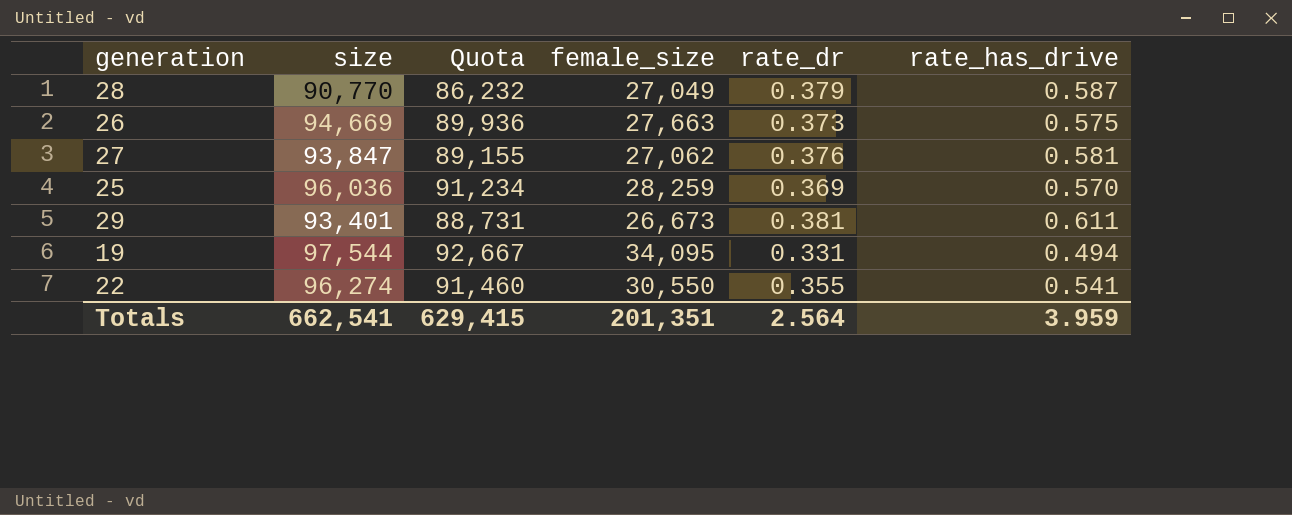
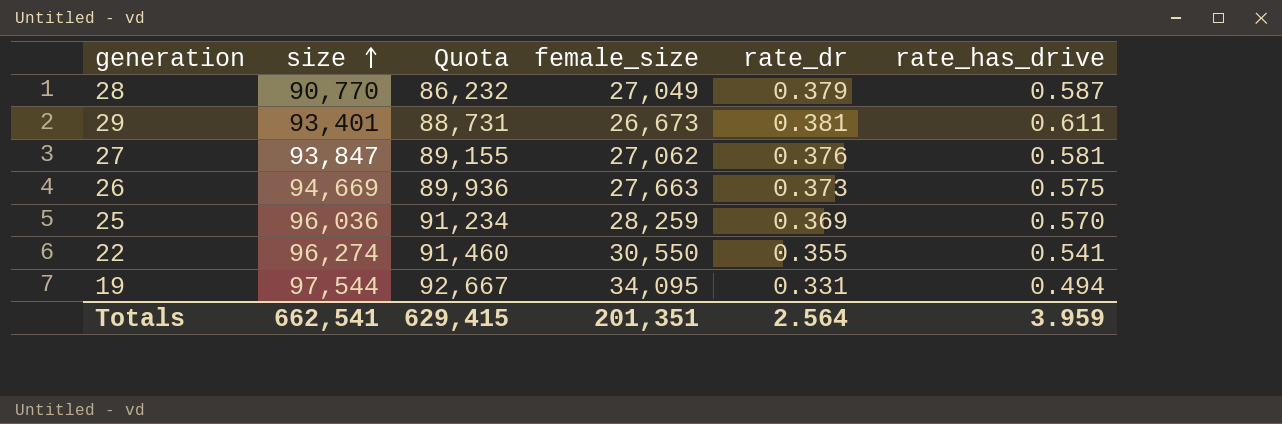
row order: none -> size ascending

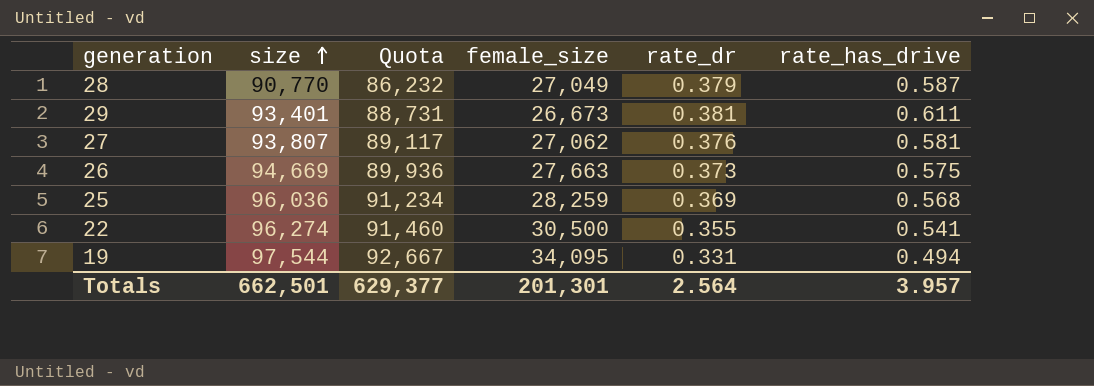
27 | size: 93,847 -> 93,807
27 | Quota: 89,155 -> 89,117
25 | rate_has_drive: 0.570 -> 0.568
22 | female_size: 30,550 -> 30,500
Totals | size: 662,541 -> 662,501
Totals | Quota: 629,415 -> 629,377
Totals | female_size: 201,351 -> 201,301
Totals | rate_has_drive: 3.959 -> 3.957

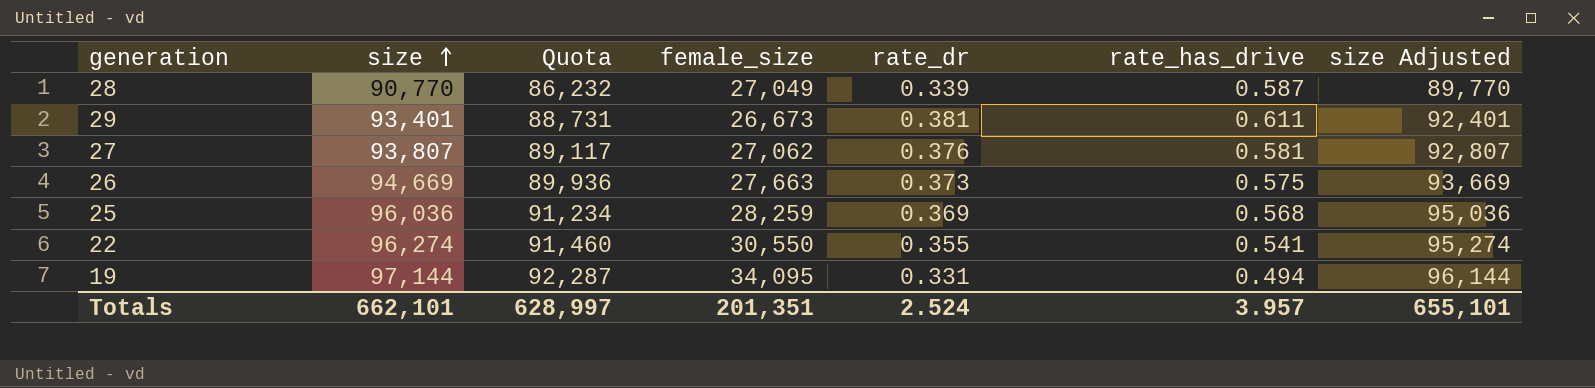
column size Adjusted | formula: none -> [size] - 1000
28 | rate_dr: 0.379 -> 0.339
22 | female_size: 30,500 -> 30,550
19 | size: 97,544 -> 97,144
19 | Quota: 92,667 -> 92,287
Totals | size: 662,501 -> 662,101
Totals | Quota: 629,377 -> 628,997
Totals | female_size: 201,301 -> 201,351
Totals | rate_dr: 2.564 -> 2.524

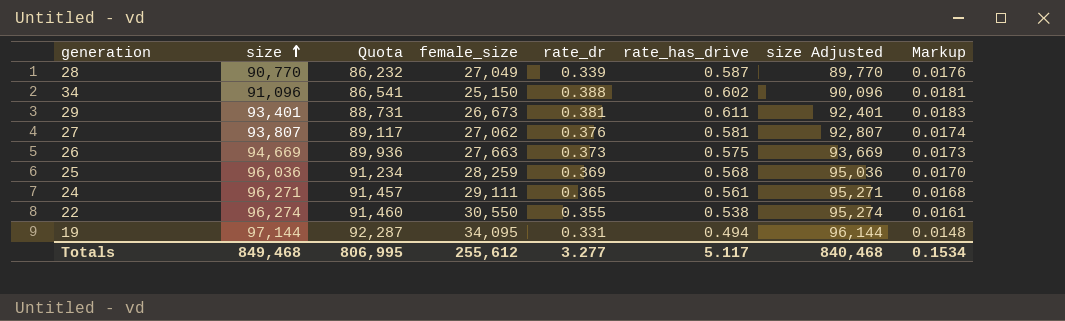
column Markup | formula: none -> [rate_has_drive] * 0.03
row 34: none -> 91,096 | 86,541 | 25,150 | 0.388 | 0.602 | 90,096 | 0.0181
row 24: none -> 96,271 | 91,457 | 29,111 | 0.365 | 0.561 | 95,271 | 0.0168
22 | rate_has_drive: 0.541 -> 0.538
Totals | size: 662,101 -> 849,468
Totals | Quota: 628,997 -> 806,995
Totals | female_size: 201,351 -> 255,612
Totals | rate_dr: 2.524 -> 3.277
Totals | rate_has_drive: 3.957 -> 5.117
Totals | size Adjusted: 655,101 -> 840,468

